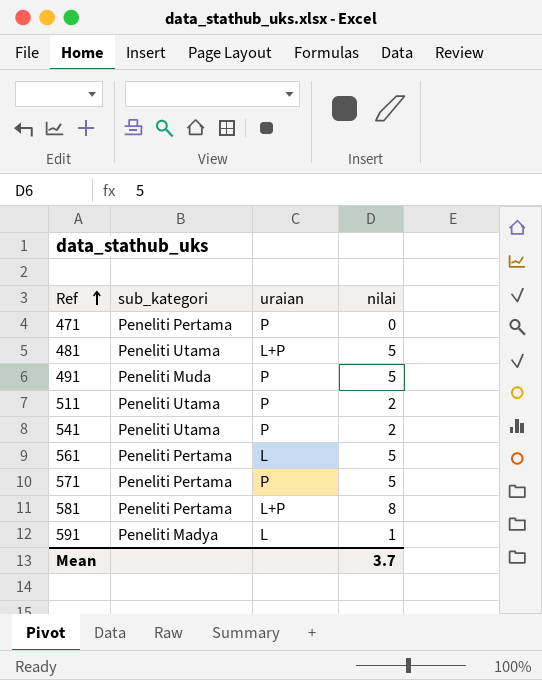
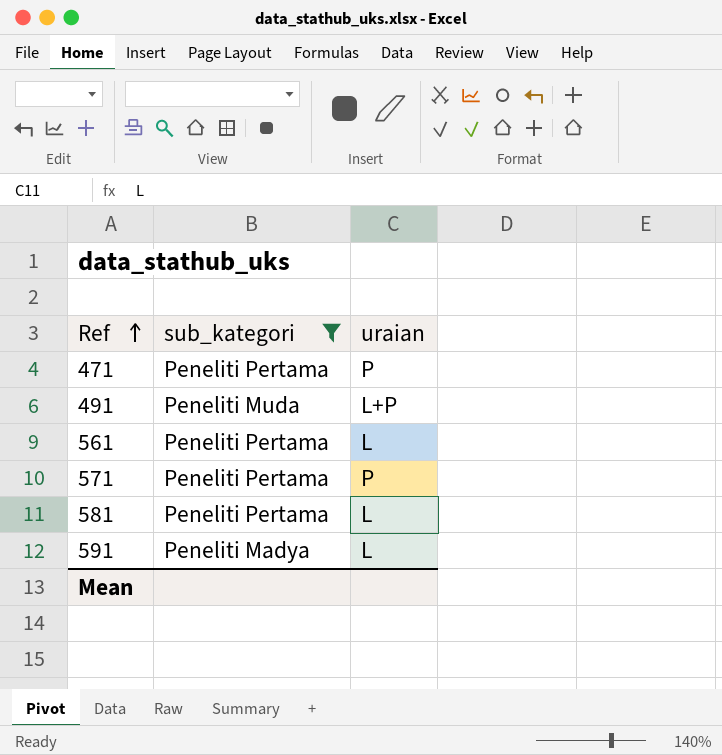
filter: none -> sub_kategori != Peneliti Utama
column nilai | position: 4 -> none
491 | uraian: P -> L+P
581 | uraian: L+P -> L

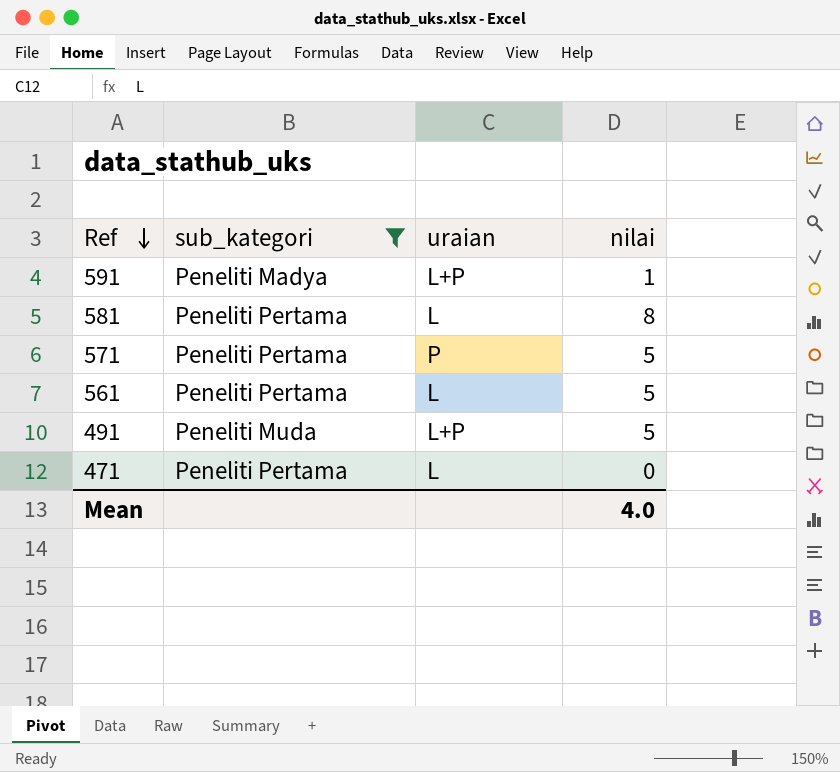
row order: Ref ascending -> Ref descending
column nilai | position: none -> 4
591 | uraian: L -> L+P
471 | uraian: P -> L

